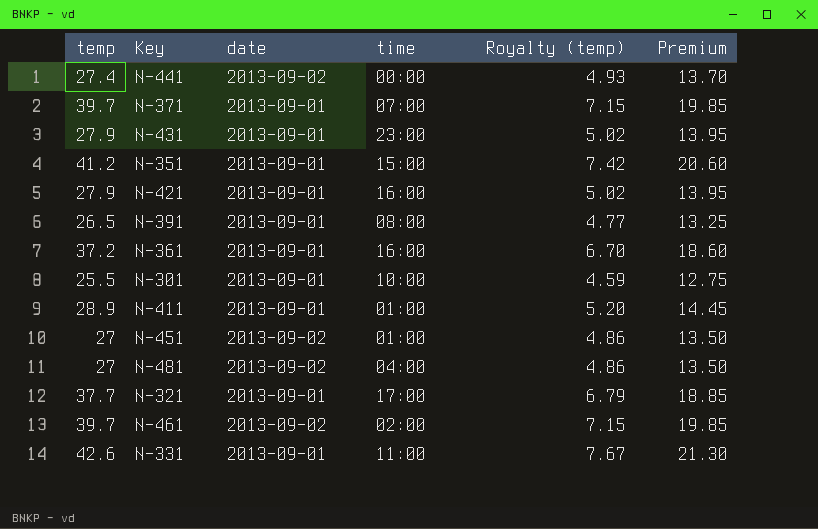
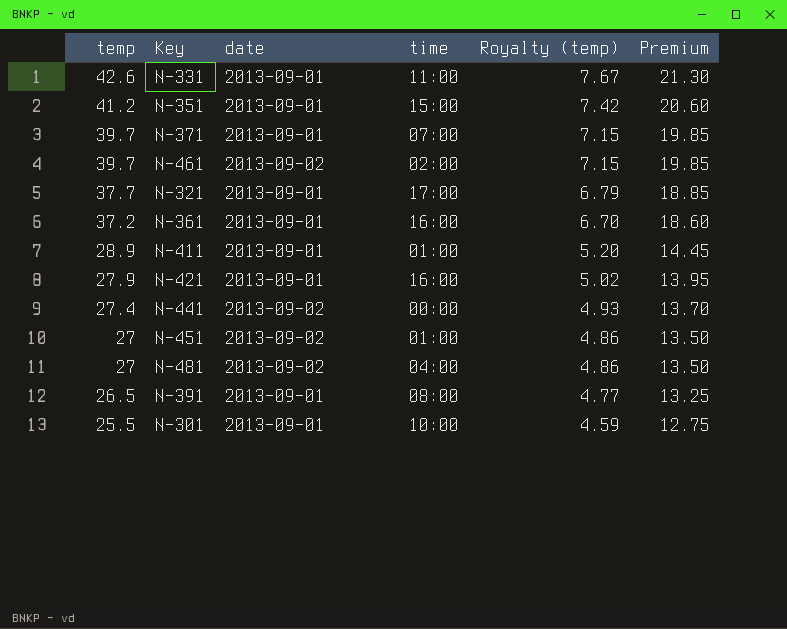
row order: none -> temp descending
row N-431: 27.9 | 2013-09-01 | 23:00 | 5.02 | 13.95 -> none

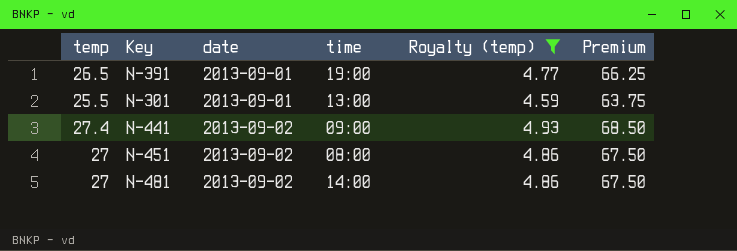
filter: none -> Royalty (temp) <= 4.93
row order: temp descending -> date ascending
column Premium | formula: [temp] * 0.5 -> [temp] * 2.5
N-391 | time: 08:00 -> 19:00
N-301 | time: 10:00 -> 13:00
N-441 | time: 00:00 -> 09:00
N-451 | time: 01:00 -> 08:00
N-481 | time: 04:00 -> 14:00

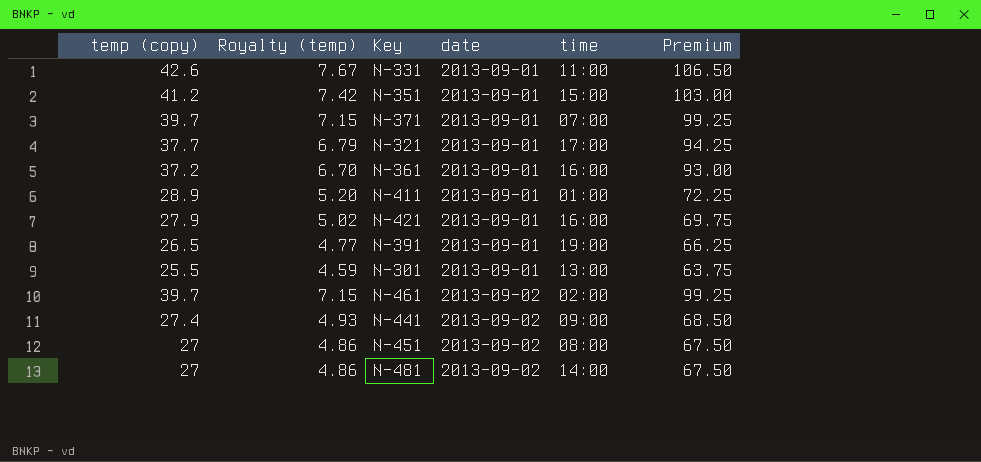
filter: Royalty (temp) <= 4.93 -> none
column name: temp -> temp (copy)
column Royalty (temp) | position: 5 -> 2

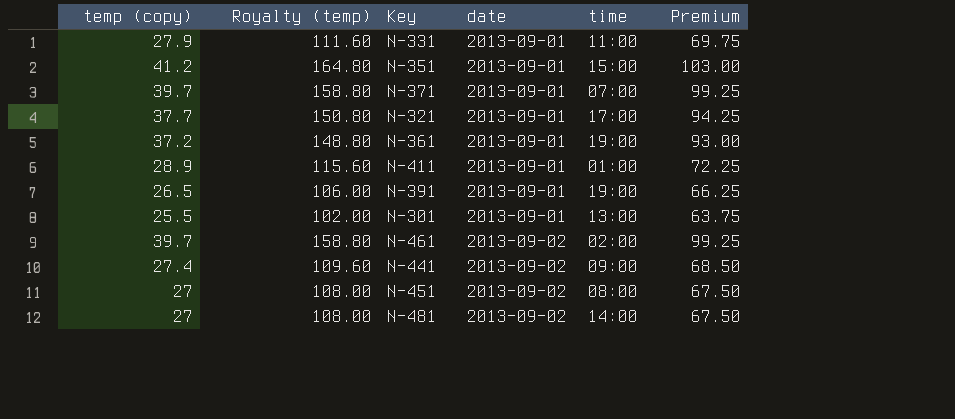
column Royalty (temp) | formula: [temp (copy)] * 0.18 -> [temp (copy)] * 4
row N-421: 27.9 | 5.02 | 2013-09-01 | 16:00 | 69.75 -> none
N-331 | temp (copy): 42.6 -> 27.9
N-331 | Premium: 106.50 -> 69.75
N-361 | time: 16:00 -> 19:00

